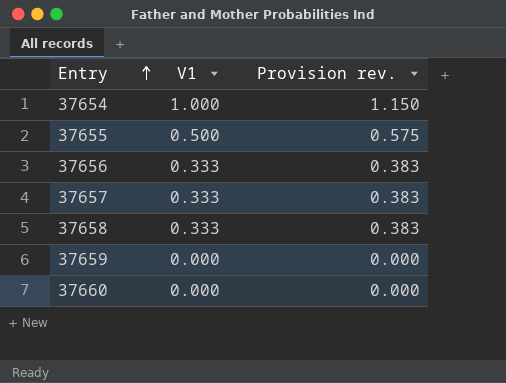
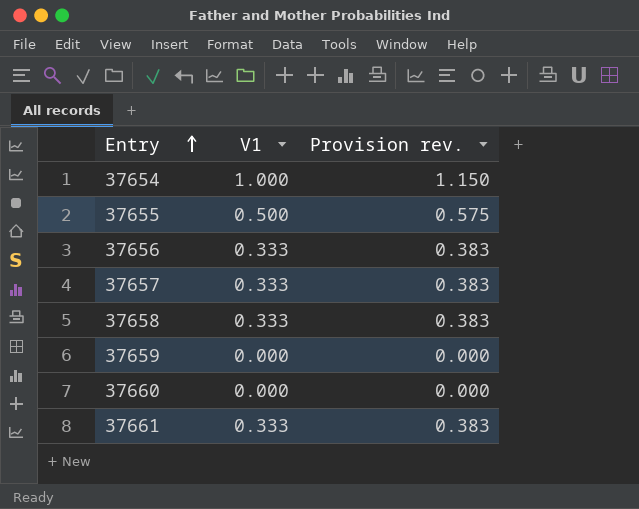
row 37661: none -> 0.333 | 0.383

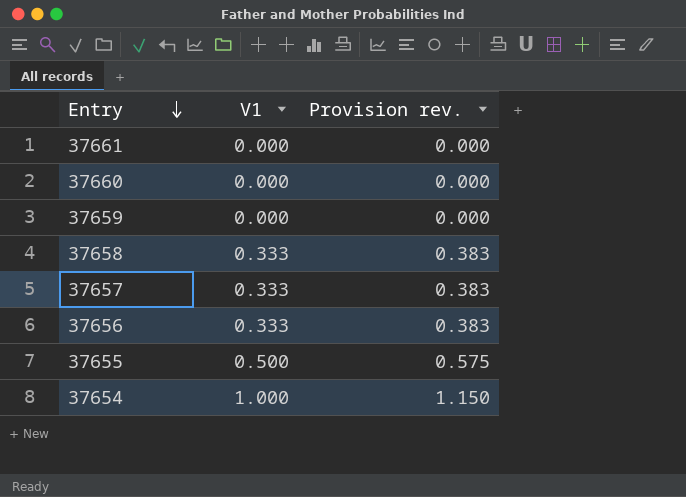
row order: Entry ascending -> Entry descending
37661 | V1: 0.333 -> 0.000
37661 | Provision rev.: 0.383 -> 0.000

